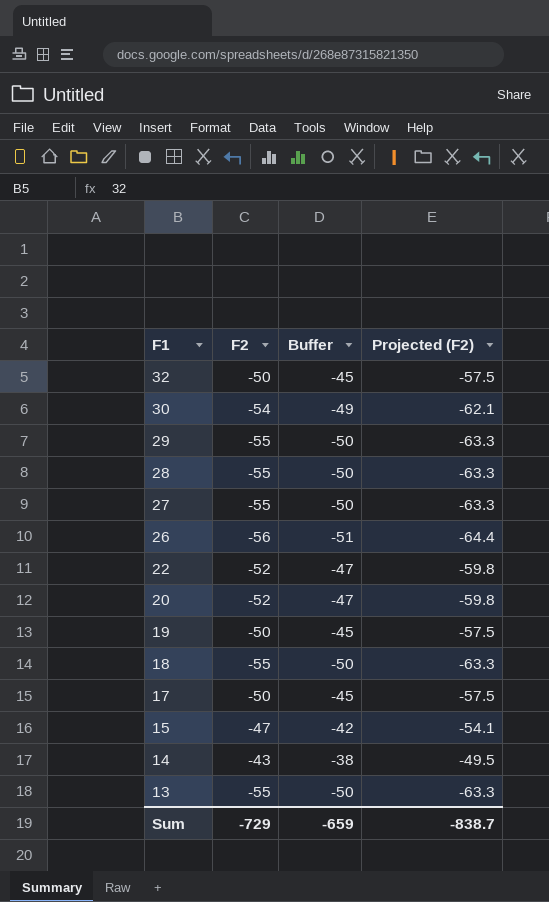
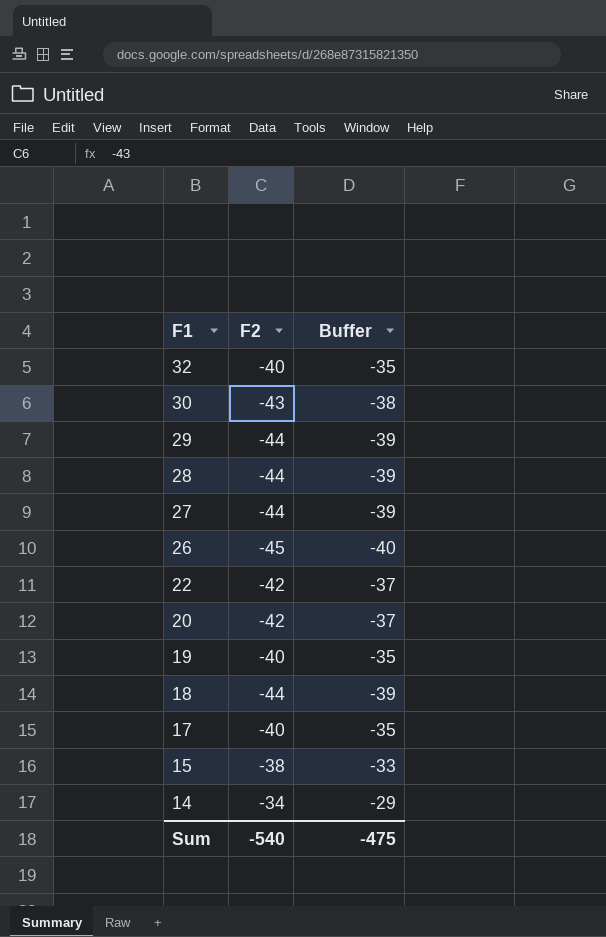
column Projected (F2) | formula: [F2] * 1.15 -> none
row 13: -55 | -50 | -63.3 -> none
32 | F2: -50 -> -40
32 | Buffer: -45 -> -35
30 | F2: -54 -> -43
30 | Buffer: -49 -> -38
29 | F2: -55 -> -44
29 | Buffer: -50 -> -39
28 | F2: -55 -> -44
28 | Buffer: -50 -> -39
27 | F2: -55 -> -44
27 | Buffer: -50 -> -39
26 | F2: -56 -> -45
26 | Buffer: -51 -> -40
22 | F2: -52 -> -42
22 | Buffer: -47 -> -37
20 | F2: -52 -> -42
20 | Buffer: -47 -> -37
19 | F2: -50 -> -40
19 | Buffer: -45 -> -35
18 | F2: -55 -> -44
18 | Buffer: -50 -> -39
17 | F2: -50 -> -40
17 | Buffer: -45 -> -35
15 | F2: -47 -> -38
15 | Buffer: -42 -> -33
14 | F2: -43 -> -34
14 | Buffer: -38 -> -29
Sum | F2: -729 -> -540
Sum | Buffer: -659 -> -475

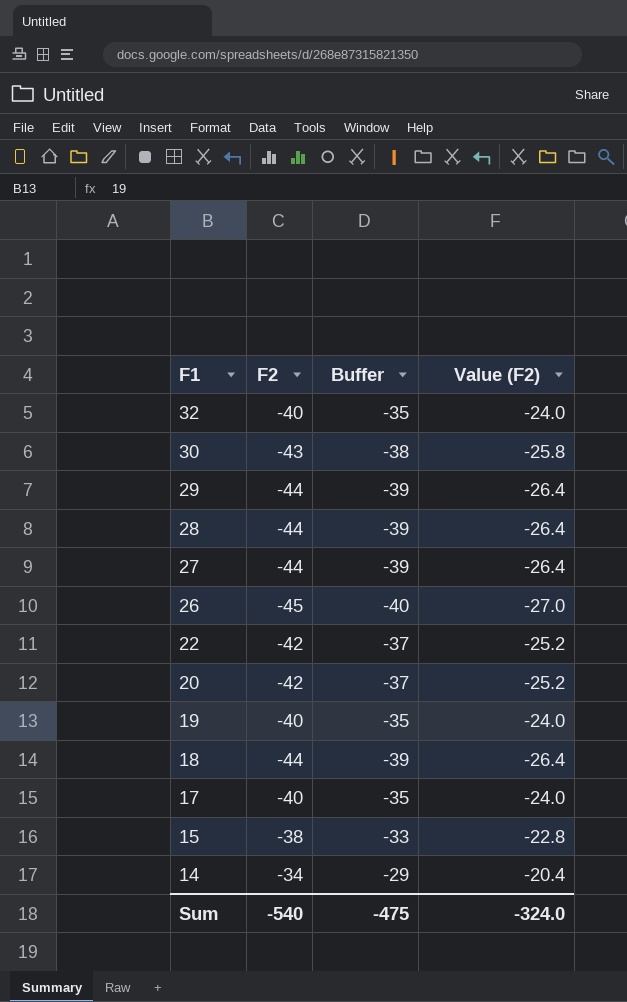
column Value (F2) | formula: none -> [F2] * 0.6

